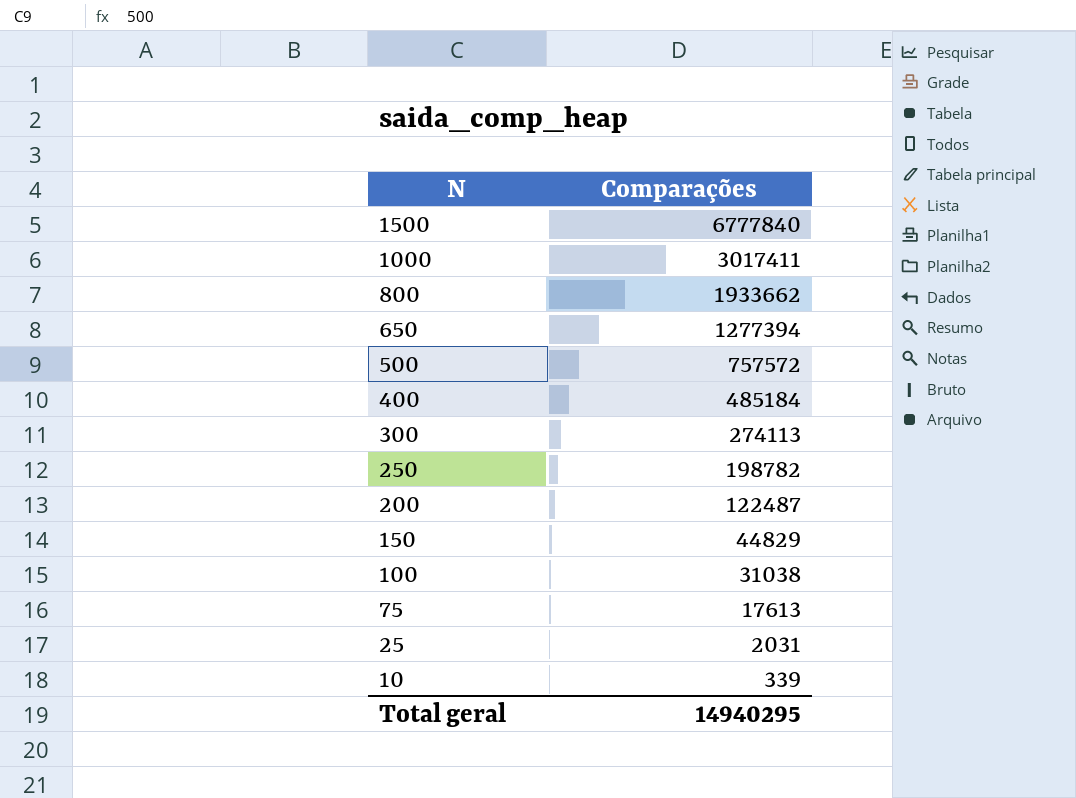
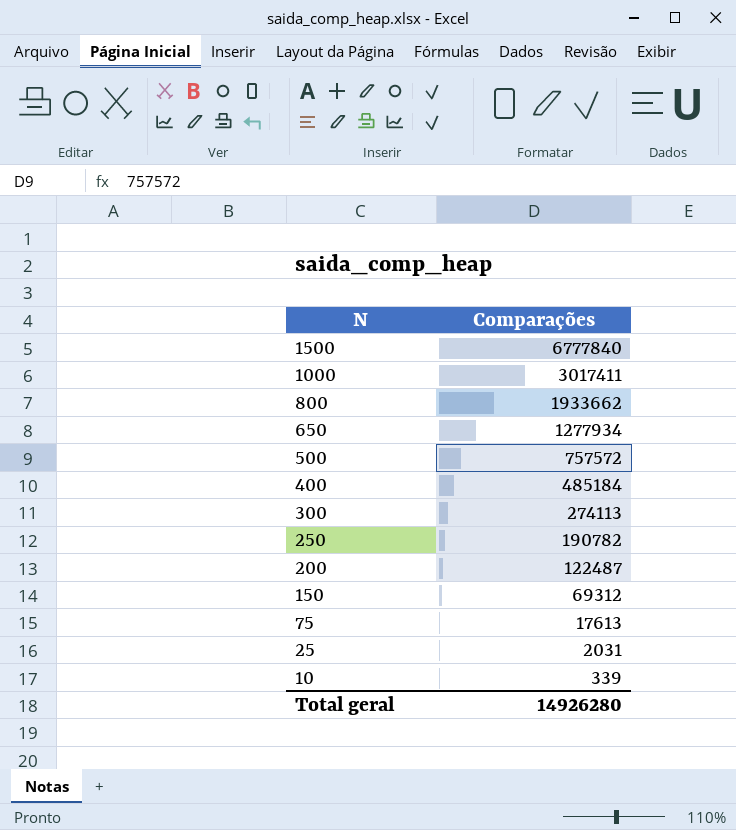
row 100: 31038 -> none
650 | Comparações: 1277394 -> 1277934
250 | Comparações: 198782 -> 190782
150 | Comparações: 44829 -> 69312
Total geral | Comparações: 14940295 -> 14926280

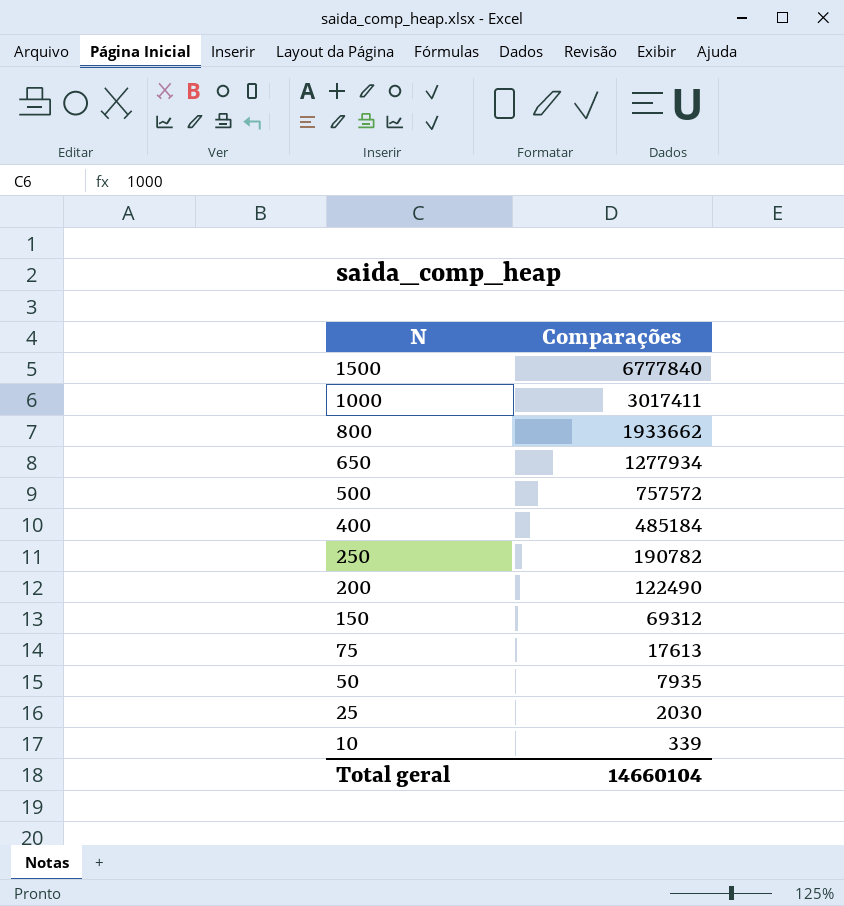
row 300: 274113 -> none
200 | Comparações: 122487 -> 122490
row 50: none -> 7935
25 | Comparações: 2031 -> 2030
Total geral | Comparações: 14926280 -> 14660104

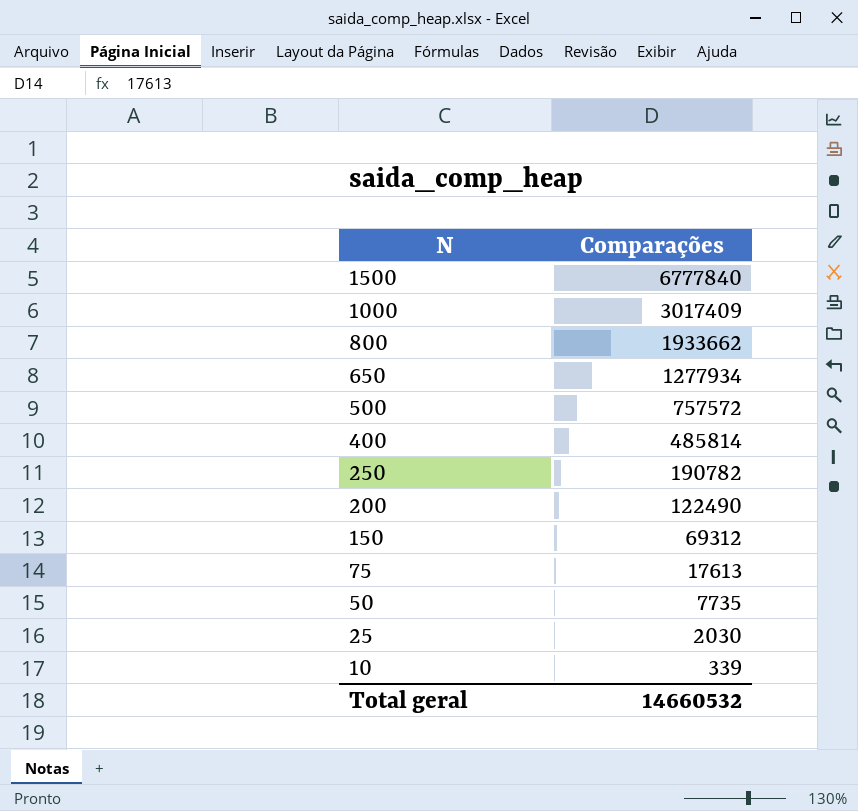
1000 | Comparações: 3017411 -> 3017409
400 | Comparações: 485184 -> 485814
50 | Comparações: 7935 -> 7735
Total geral | Comparações: 14660104 -> 14660532

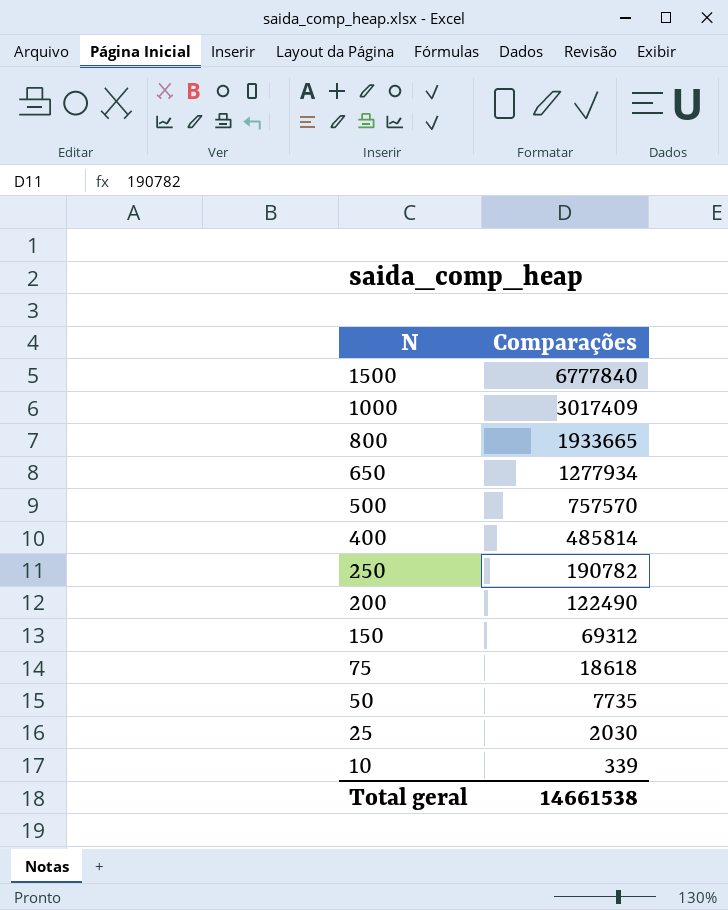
800 | Comparações: 1933662 -> 1933665
500 | Comparações: 757572 -> 757570
75 | Comparações: 17613 -> 18618
Total geral | Comparações: 14660532 -> 14661538

